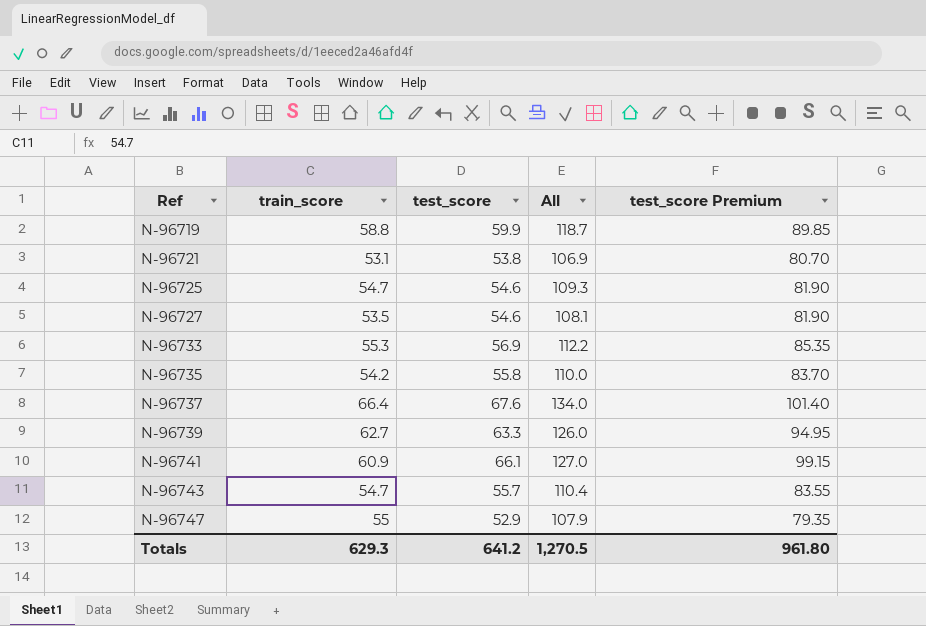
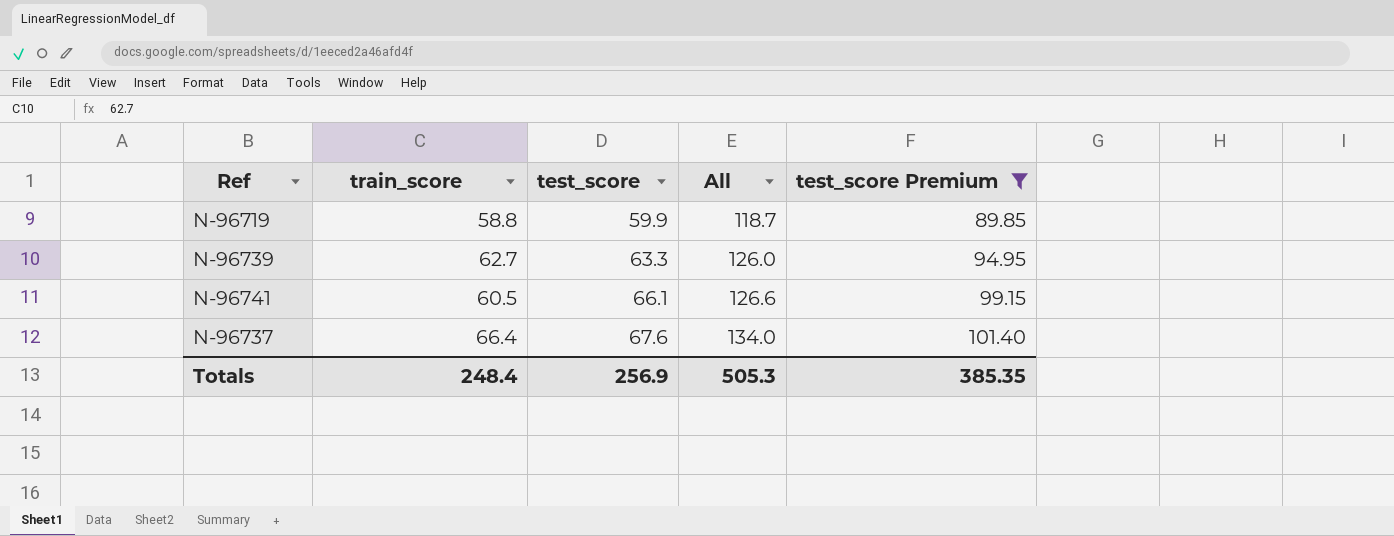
filter: none -> test_score Premium >= 89.85
row order: Ref ascending -> test_score ascending
N-96741 | train_score: 60.9 -> 60.5
N-96741 | All: 127.0 -> 126.6
Totals | train_score: 629.3 -> 248.4
Totals | test_score: 641.2 -> 256.9
Totals | All: 1,270.5 -> 505.3
Totals | test_score Premium: 961.80 -> 385.35

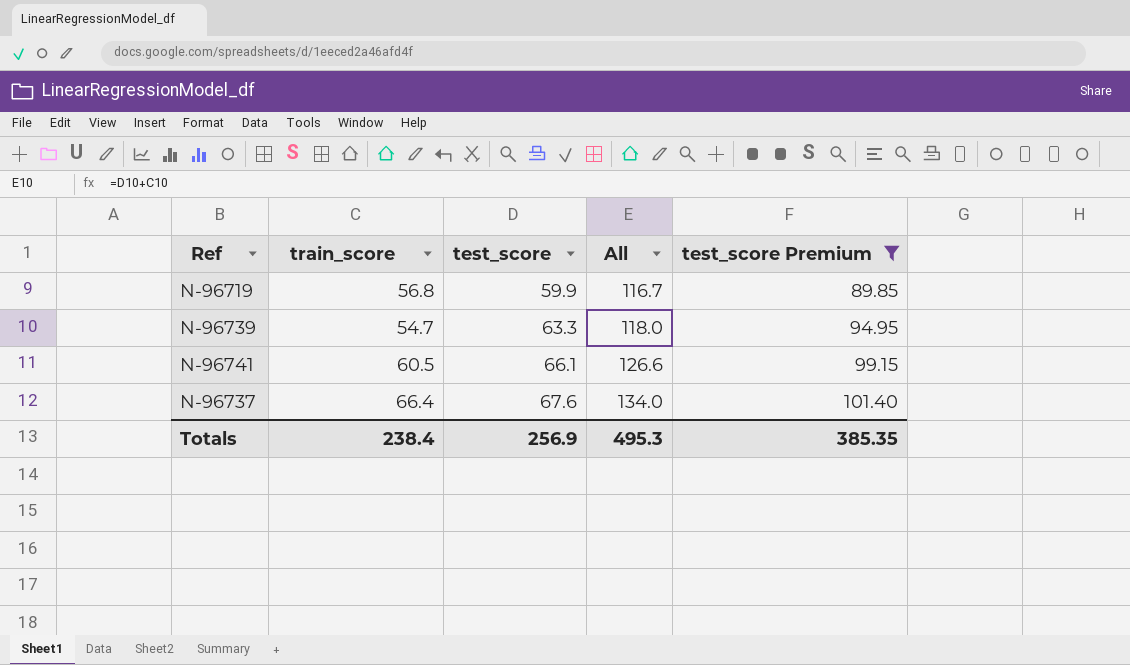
N-96719 | train_score: 58.8 -> 56.8
N-96719 | All: 118.7 -> 116.7
N-96739 | train_score: 62.7 -> 54.7
N-96739 | All: 126.0 -> 118.0
Totals | train_score: 248.4 -> 238.4
Totals | All: 505.3 -> 495.3

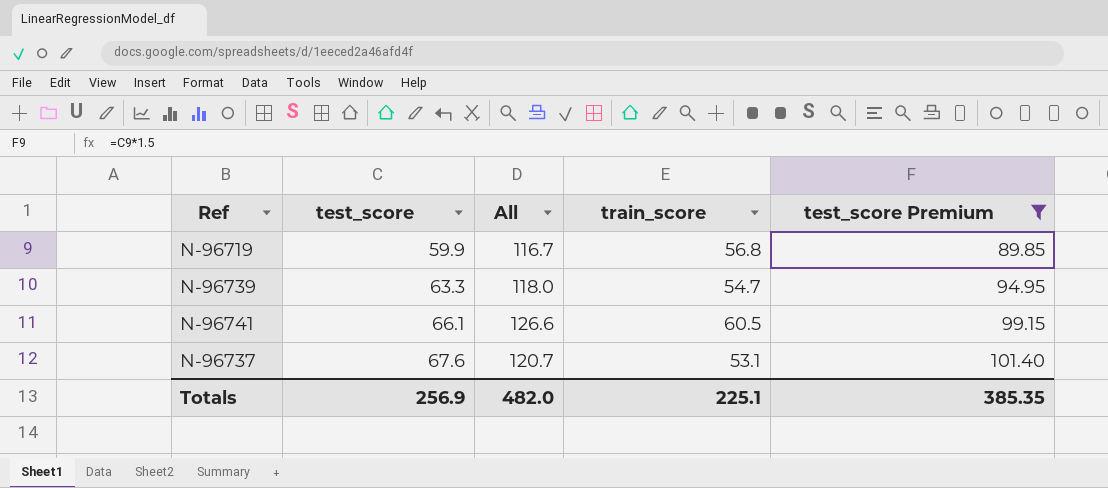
column train_score | position: 2 -> 4
N-96737 | All: 134.0 -> 120.7
N-96737 | train_score: 66.4 -> 53.1
Totals | All: 495.3 -> 482.0
Totals | train_score: 238.4 -> 225.1

